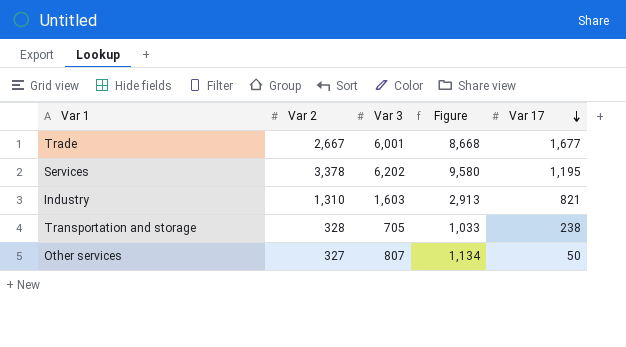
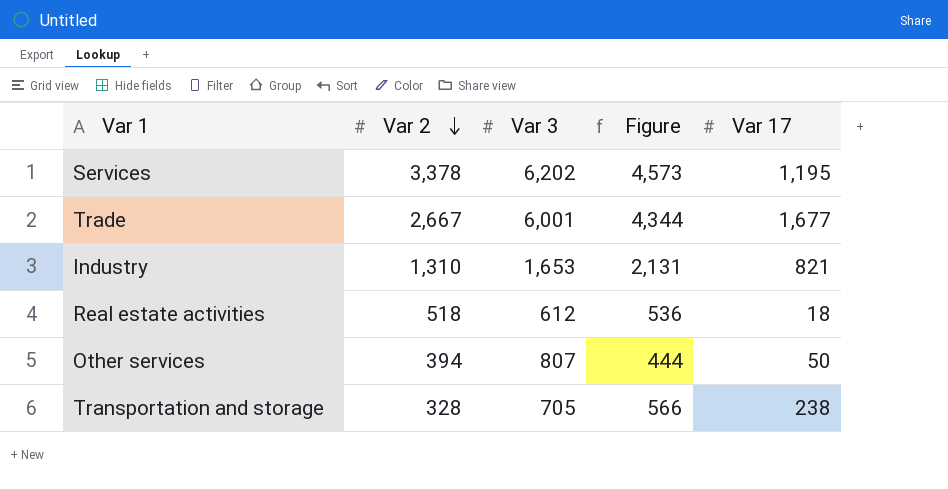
row order: Var 17 descending -> Var 2 descending
column Figure | formula: [Var 2] + [Var 3] -> [Var 2] + [Var 17]
Industry | Var 3: 1,603 -> 1,653
row Real estate activities: none -> 518 | 612 | 536 | 18
Other services | Var 2: 327 -> 394

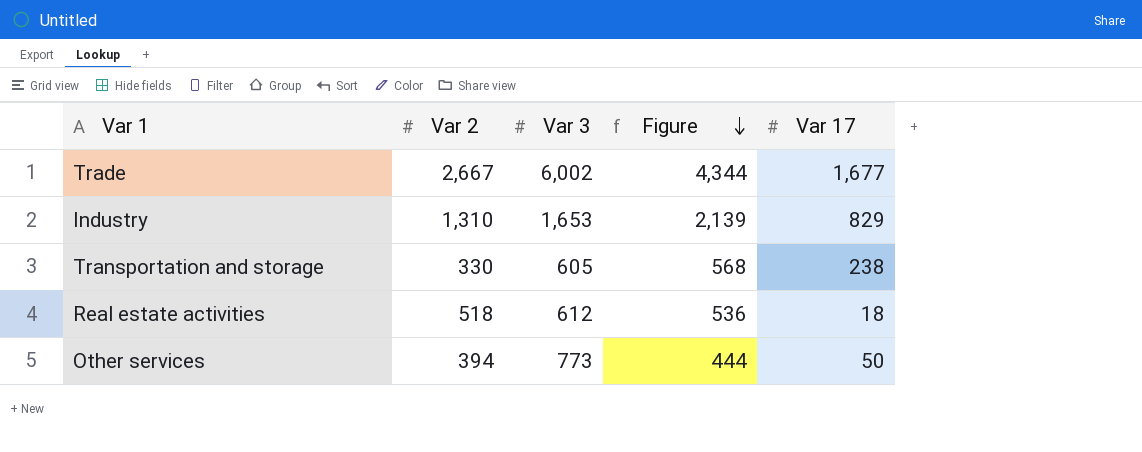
row order: Var 2 descending -> Figure descending
row Services: 3,378 | 6,202 | 4,573 | 1,195 -> none
Trade | Var 3: 6,001 -> 6,002
Industry | Figure: 2,131 -> 2,139
Industry | Var 17: 821 -> 829
Transportation and storage | Var 2: 328 -> 330
Transportation and storage | Var 3: 705 -> 605
Transportation and storage | Figure: 566 -> 568
Other services | Var 3: 807 -> 773

